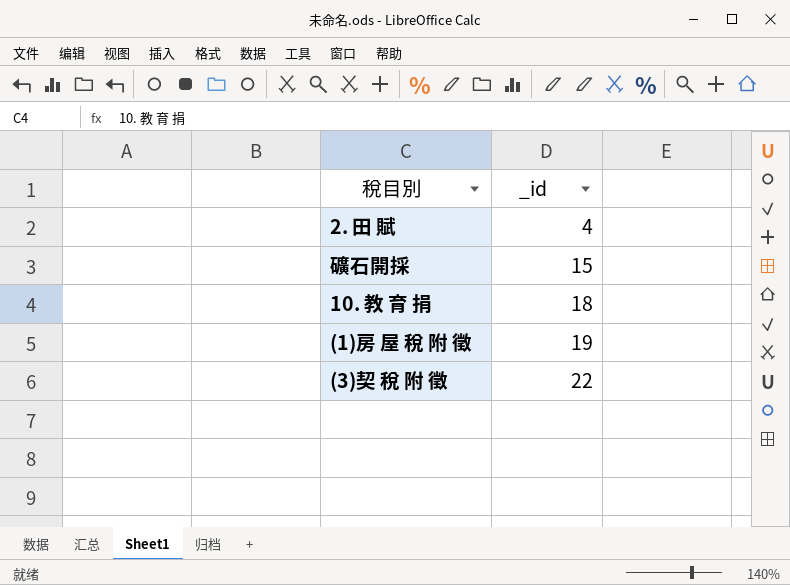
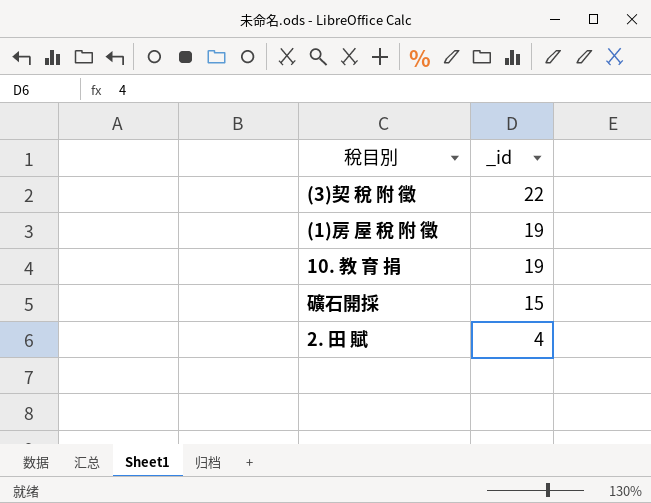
row order: _id ascending -> _id descending
10. 教 育 捐 | _id: 18 -> 19

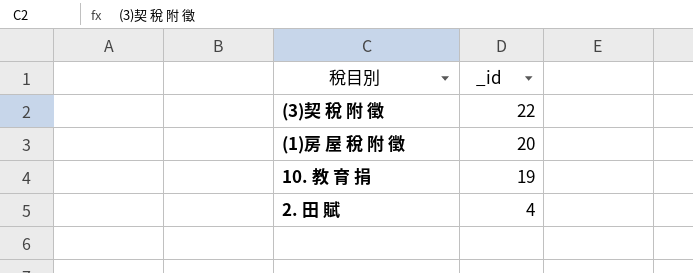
row 礦石開採: 15 -> none
(1)房 屋 稅 附 徵 | _id: 19 -> 20

